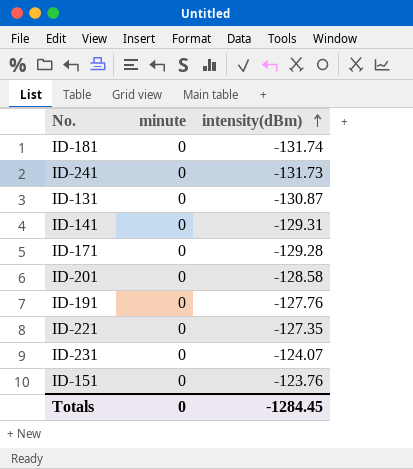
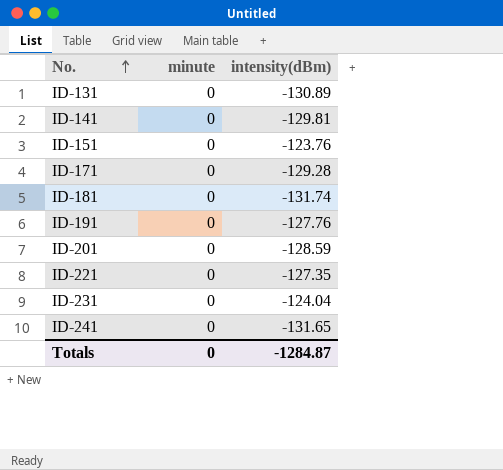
row order: intensity(dBm) ascending -> No. ascending
ID-131 | intensity(dBm): -130.87 -> -130.89
ID-141 | intensity(dBm): -129.31 -> -129.81
ID-201 | intensity(dBm): -128.58 -> -128.59
ID-231 | intensity(dBm): -124.07 -> -124.04
ID-241 | intensity(dBm): -131.73 -> -131.65
Totals | intensity(dBm): -1284.45 -> -1284.87

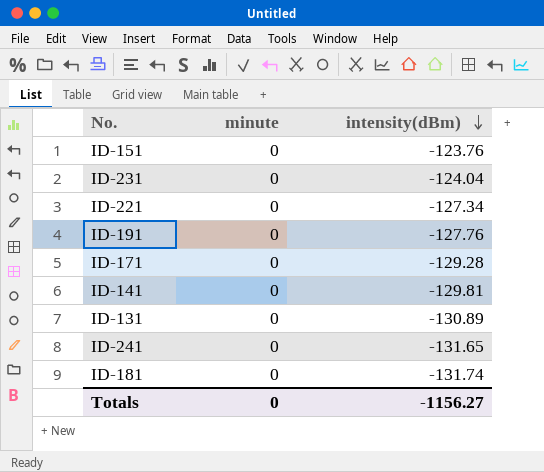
row order: No. ascending -> intensity(dBm) descending
row ID-201: 0 | -128.59 -> none
ID-221 | intensity(dBm): -127.35 -> -127.34
Totals | intensity(dBm): -1284.87 -> -1156.27

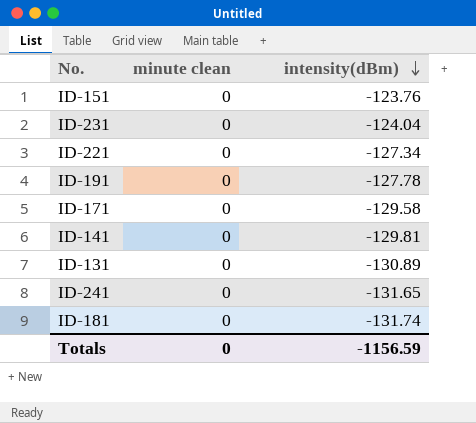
column name: minute -> minute clean
ID-191 | intensity(dBm): -127.76 -> -127.78
ID-171 | intensity(dBm): -129.28 -> -129.58
Totals | intensity(dBm): -1156.27 -> -1156.59

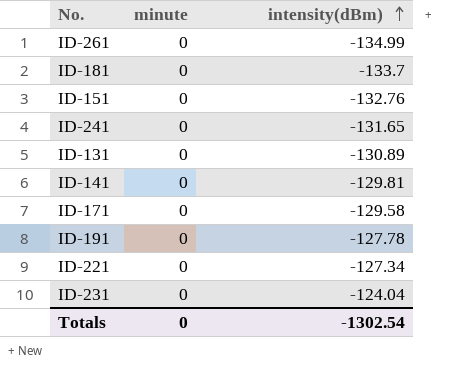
row order: intensity(dBm) descending -> intensity(dBm) ascending
column name: minute clean -> minute
row ID-261: none -> 0 | -134.99
ID-181 | intensity(dBm): -131.74 -> -133.7
ID-151 | intensity(dBm): -123.76 -> -132.76
Totals | intensity(dBm): -1156.59 -> -1302.54

